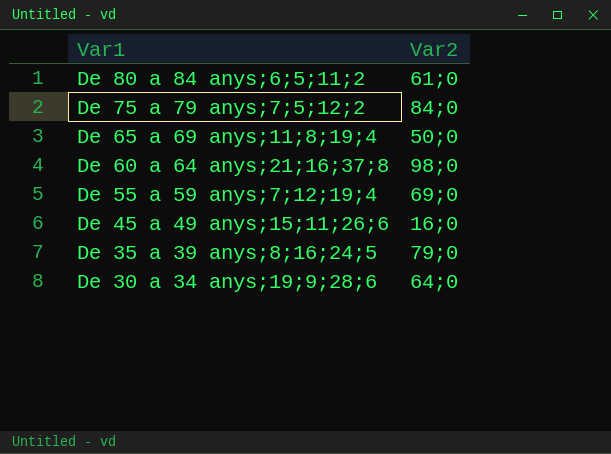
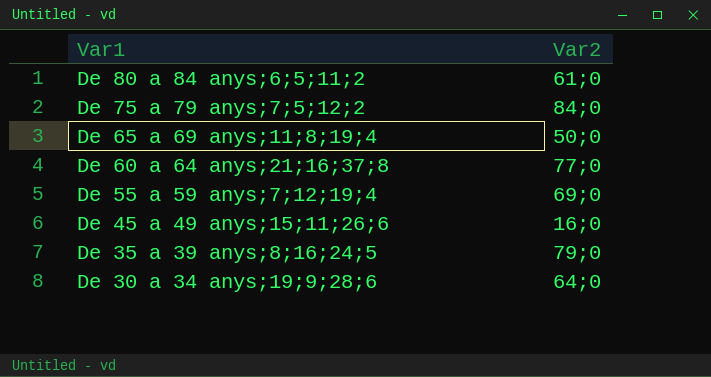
De 60 a 64 anys;21;16;37;8 | Var2: 98;0 -> 77;0

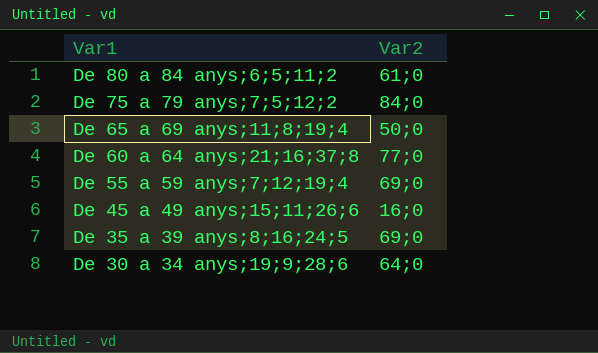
De 35 a 39 anys;8;16;24;5 | Var2: 79;0 -> 69;0

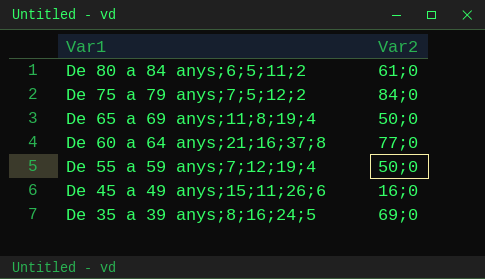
row De 30 a 34 anys;19;9;28;6: 64;0 -> none
De 55 a 59 anys;7;12;19;4 | Var2: 69;0 -> 50;0

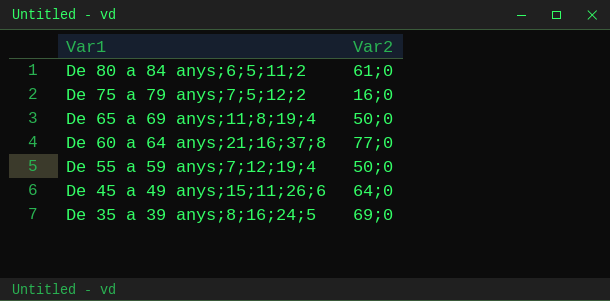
De 75 a 79 anys;7;5;12;2 | Var2: 84;0 -> 16;0
De 45 a 49 anys;15;11;26;6 | Var2: 16;0 -> 64;0

